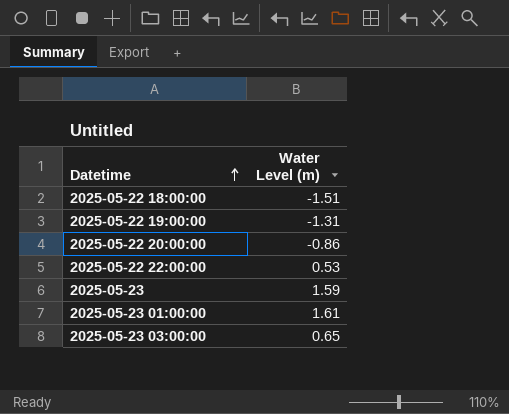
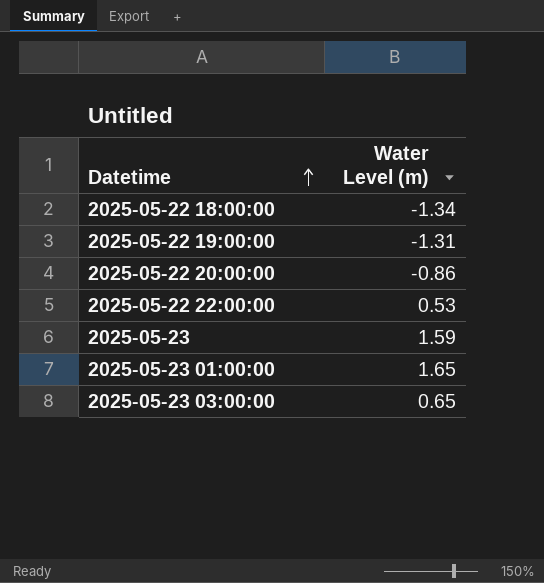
2025-05-22 18:00:00 | Water Level (m): -1.51 -> -1.34
2025-05-23 01:00:00 | Water Level (m): 1.61 -> 1.65

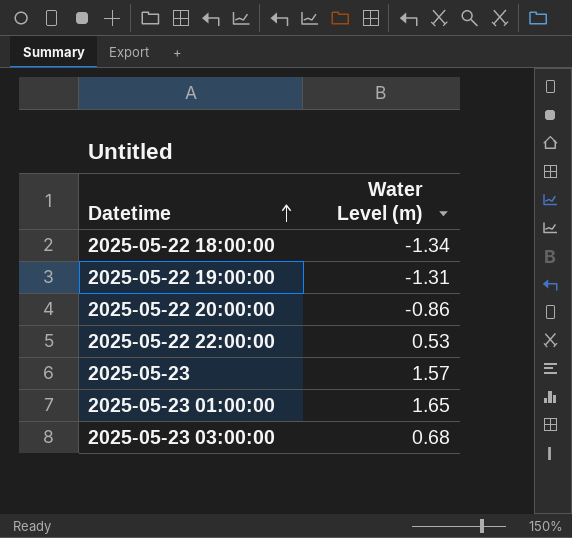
2025-05-23 | Water Level (m): 1.59 -> 1.57
2025-05-23 03:00:00 | Water Level (m): 0.65 -> 0.68

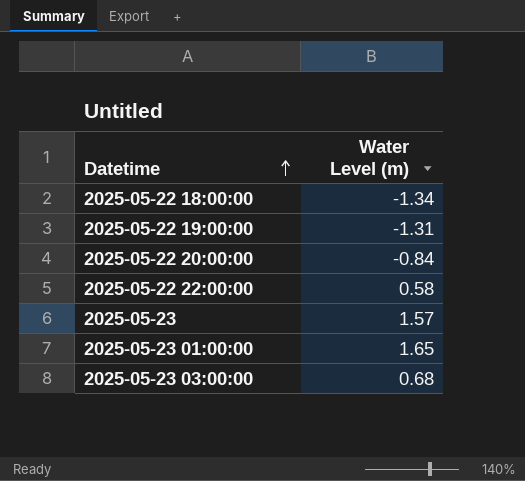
2025-05-22 20:00:00 | Water Level (m): -0.86 -> -0.84
2025-05-22 22:00:00 | Water Level (m): 0.53 -> 0.58

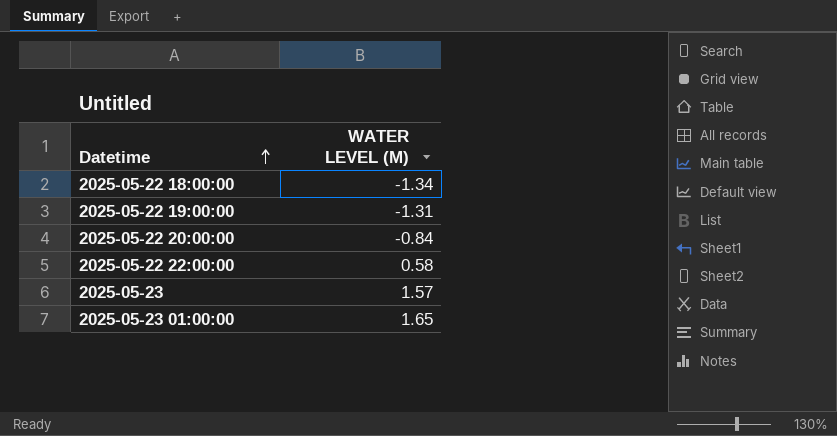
column name: Water Level (m) -> WATER LEVEL (M)
row 2025-05-23 03:00:00: 0.68 -> none

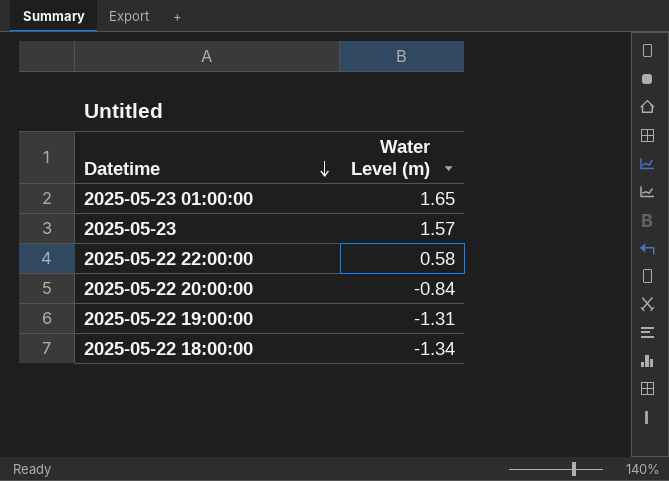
row order: Datetime ascending -> Datetime descending
column name: WATER LEVEL (M) -> Water Level (m)

